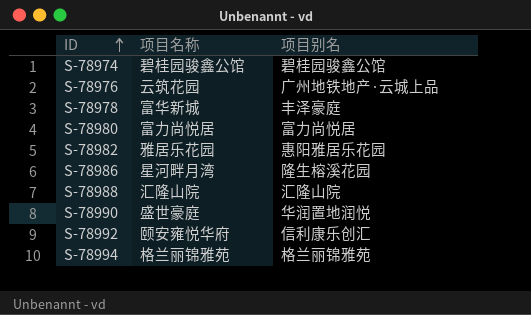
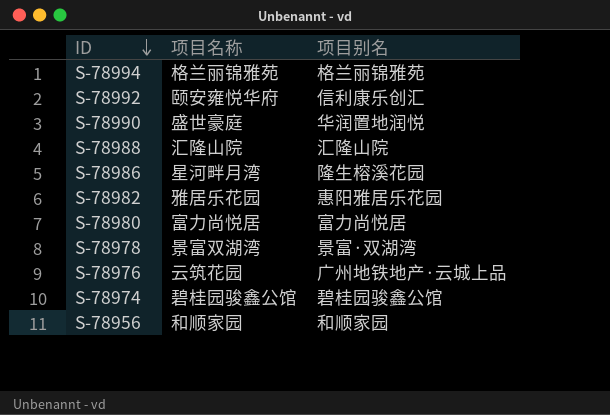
row order: ID ascending -> ID descending
S-78978 | 项目名称: 富华新城 -> 景富双湖湾
S-78978 | 项目别名: 丰泽豪庭 -> 景富·双湖湾
row S-78956: none -> 和顺家园 | 和顺家园

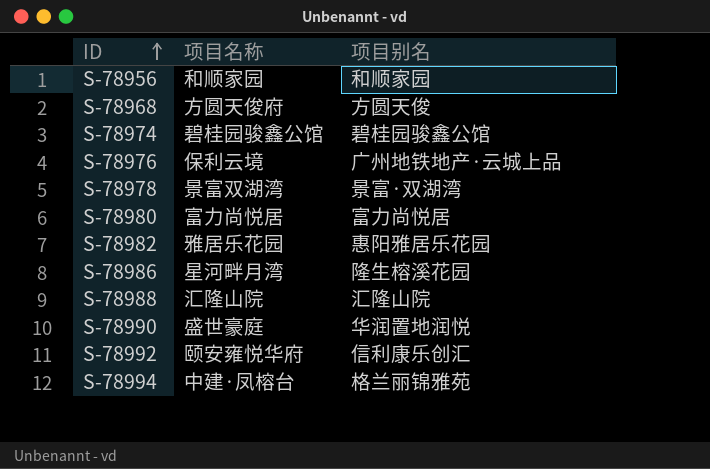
row order: ID descending -> ID ascending
row S-78968: none -> 方圆天俊府 | 方圆天俊
S-78976 | 项目名称: 云筑花园 -> 保利云境
S-78994 | 项目名称: 格兰丽锦雅苑 -> 中建·凤榕台

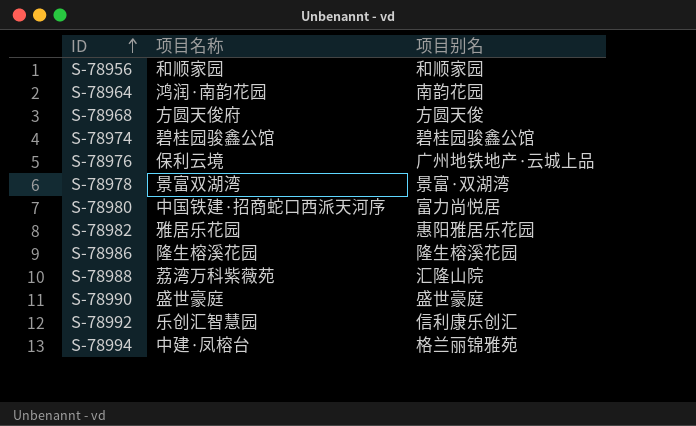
row S-78964: none -> 鸿润·南韵花园 | 南韵花园
S-78980 | 项目名称: 富力尚悦居 -> 中国铁建·招商蛇口西派天河序
S-78986 | 项目名称: 星河畔月湾 -> 隆生榕溪花园
S-78988 | 项目名称: 汇隆山院 -> 荔湾万科紫薇苑
S-78990 | 项目别名: 华润置地润悦 -> 盛世豪庭
S-78992 | 项目名称: 颐安雍悦华府 -> 乐创汇智慧园

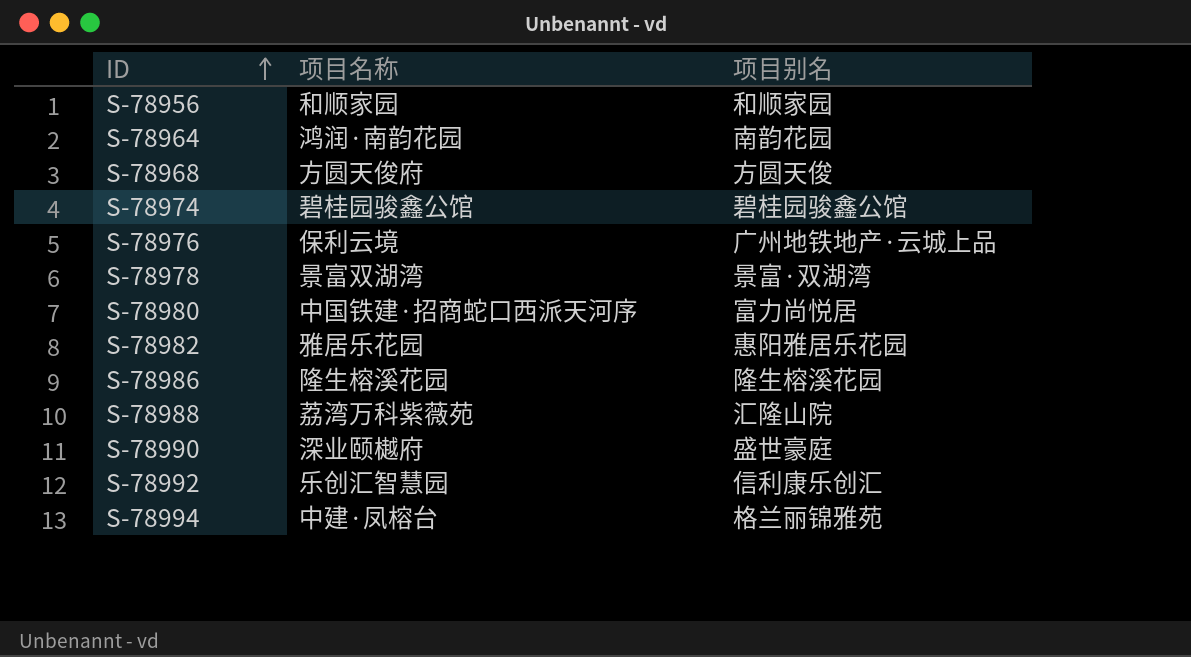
S-78990 | 项目名称: 盛世豪庭 -> 深业颐樾府

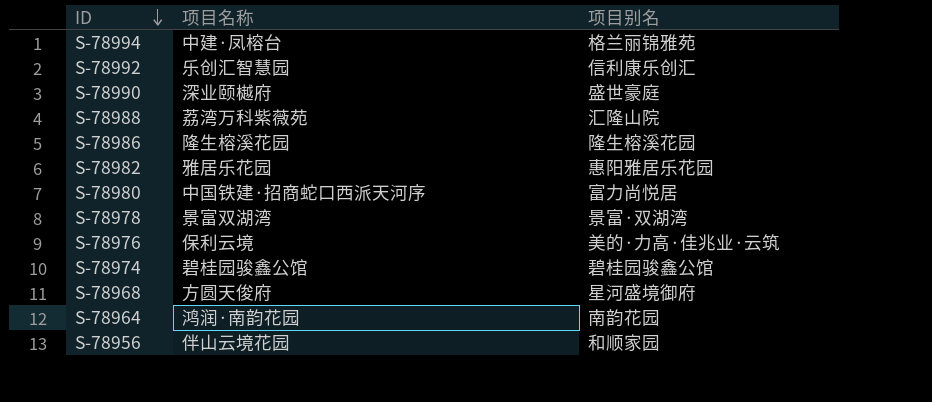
row order: ID ascending -> ID descending
S-78976 | 项目别名: 广州地铁地产·云城上品 -> 美的·力高·佳兆业·云筑
S-78968 | 项目别名: 方圆天俊 -> 星河盛境御府
S-78956 | 项目名称: 和顺家园 -> 伴山云境花园

